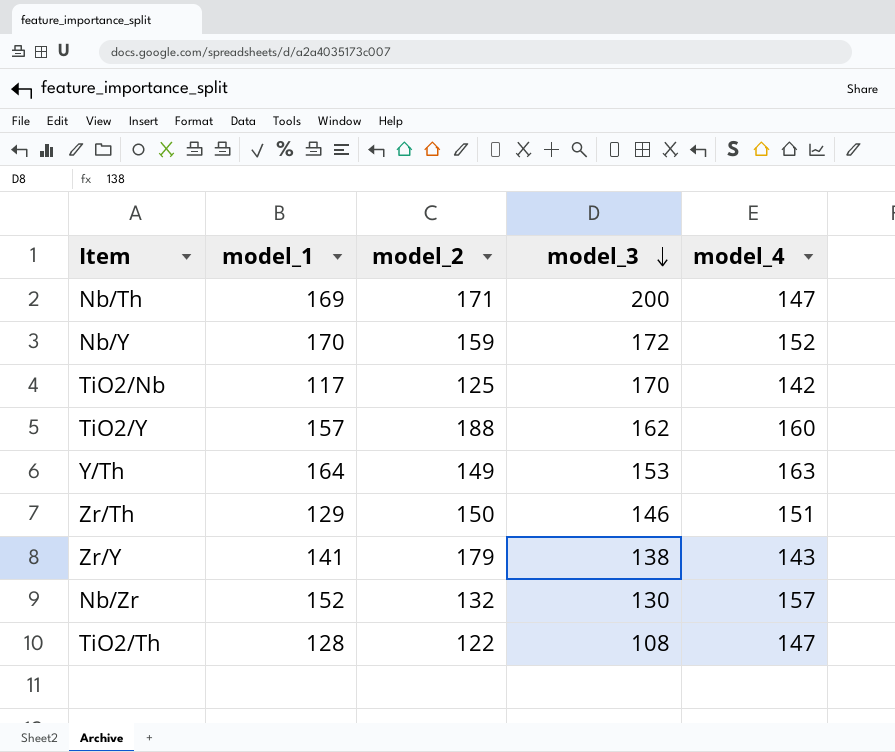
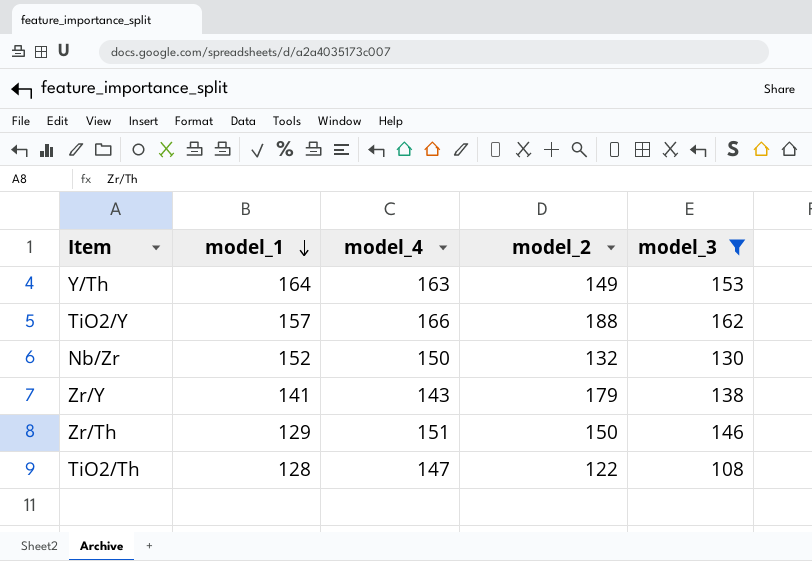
filter: none -> model_3 <= 162
row order: model_3 descending -> model_1 descending
column model_4 | position: 5 -> 3
TiO2/Y | model_4: 160 -> 166
Nb/Zr | model_4: 157 -> 150

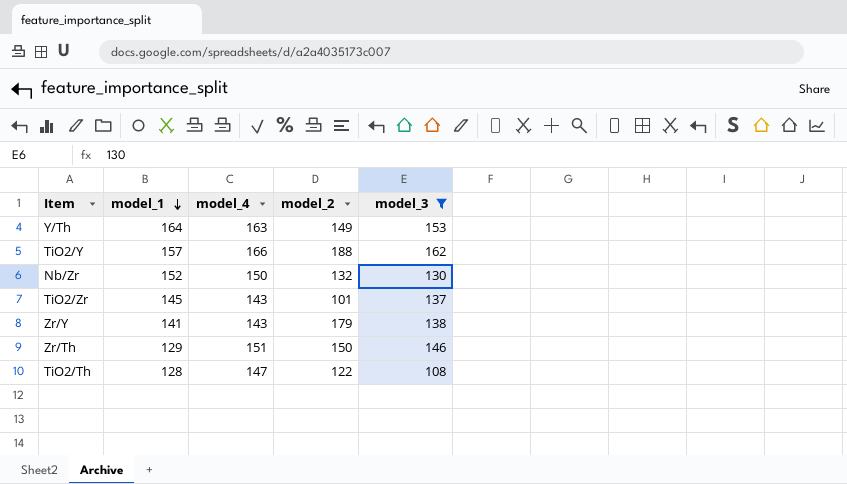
row TiO2/Zr: none -> 145 | 143 | 101 | 137

